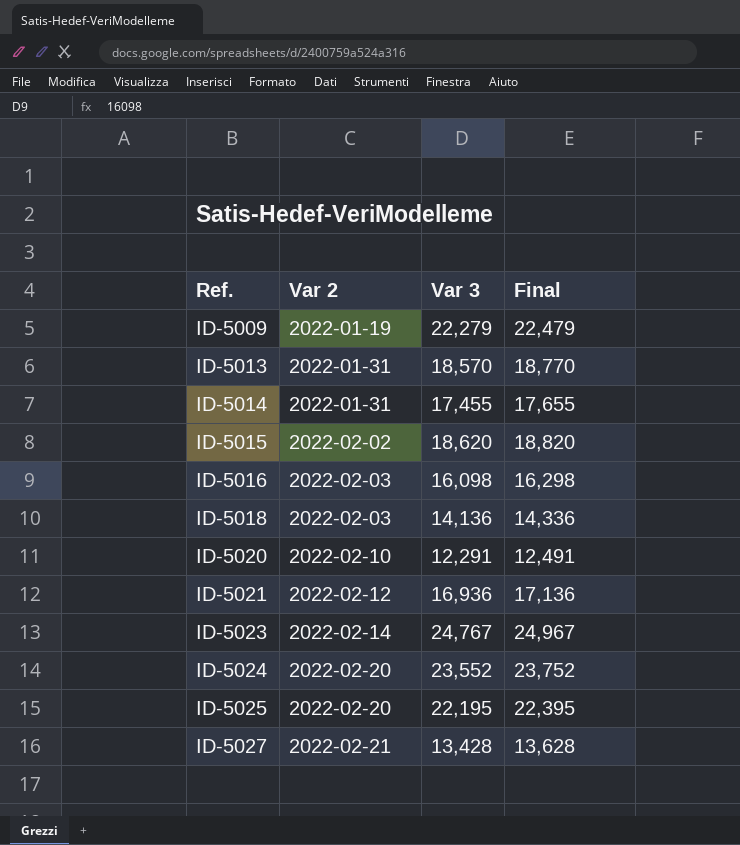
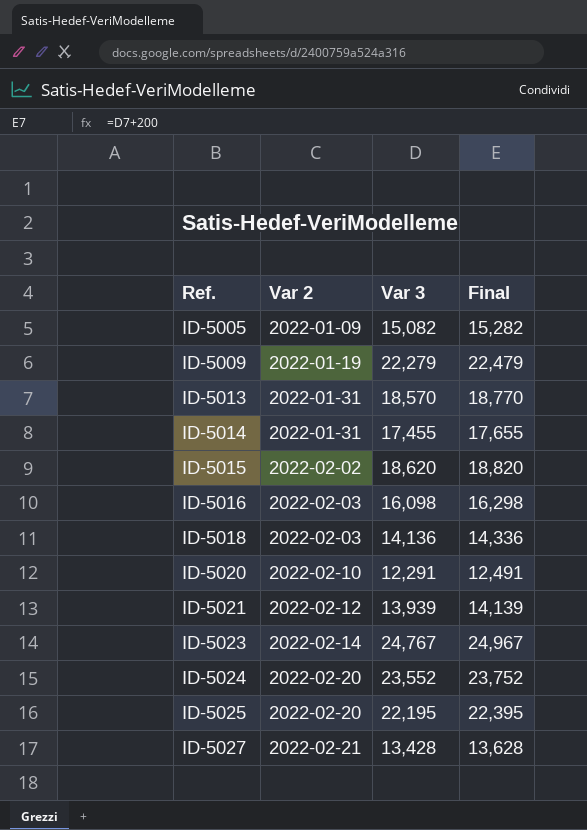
row ID-5005: none -> 2022-01-09 | 15,082 | 15,282
ID-5021 | Var 3: 16,936 -> 13,939
ID-5021 | Final: 17,136 -> 14,139

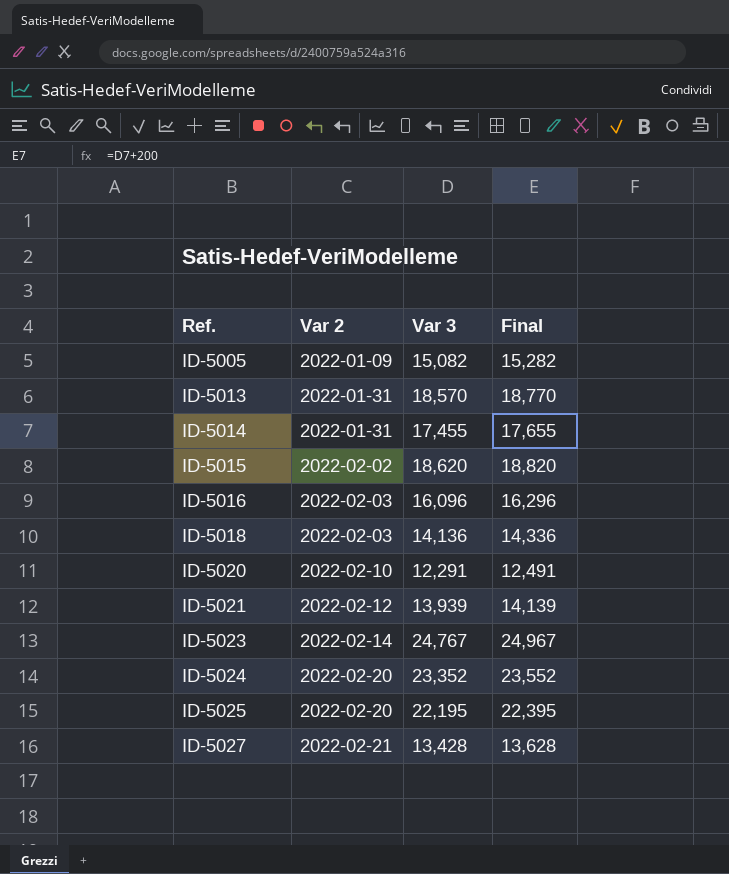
row ID-5009: 2022-01-19 | 22,279 | 22,479 -> none
ID-5016 | Var 3: 16,098 -> 16,096
ID-5016 | Final: 16,298 -> 16,296
ID-5024 | Var 3: 23,552 -> 23,352
ID-5024 | Final: 23,752 -> 23,552

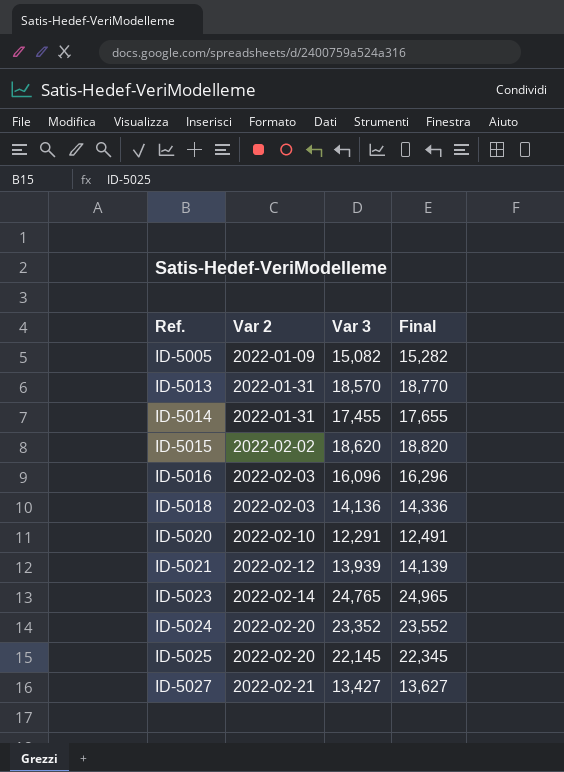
ID-5023 | Var 3: 24,767 -> 24,765
ID-5023 | Final: 24,967 -> 24,965
ID-5025 | Var 3: 22,195 -> 22,145
ID-5025 | Final: 22,395 -> 22,345
ID-5027 | Var 3: 13,428 -> 13,427
ID-5027 | Final: 13,628 -> 13,627

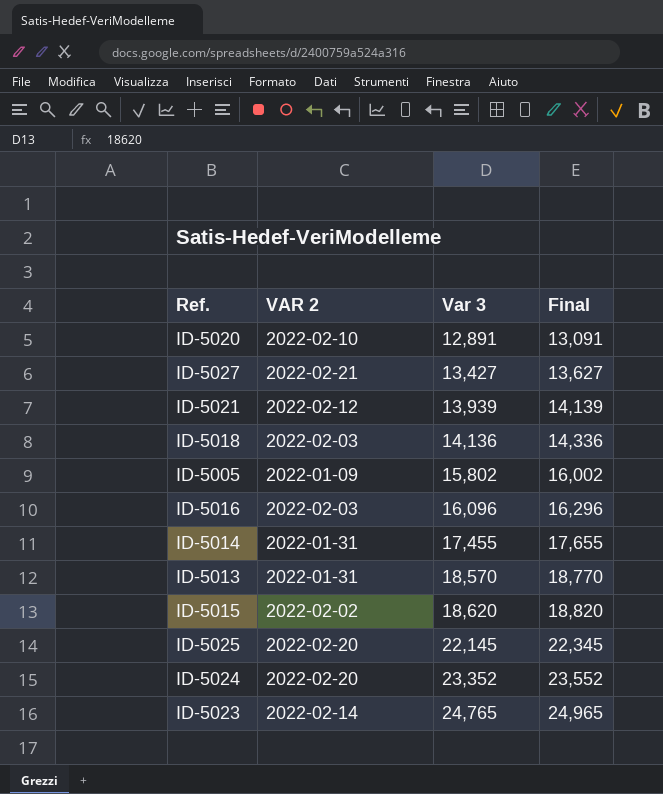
row order: Ref. ascending -> Var 3 ascending
column name: Var 2 -> VAR 2
ID-5020 | Var 3: 12,291 -> 12,891
ID-5020 | Final: 12,491 -> 13,091
ID-5005 | Var 3: 15,082 -> 15,802
ID-5005 | Final: 15,282 -> 16,002

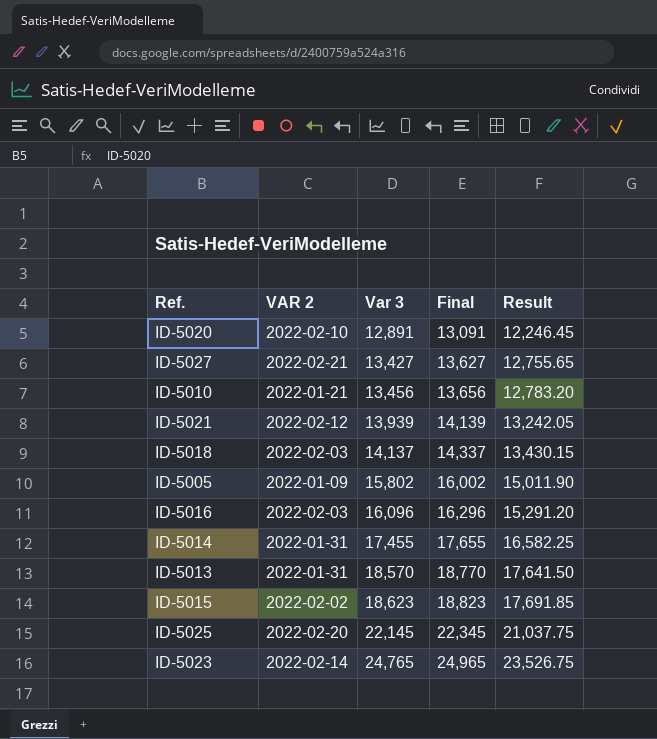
column Result | formula: none -> [Var 3] * 0.95
row ID-5024: 2022-02-20 | 23,352 | 23,552 -> none
row ID-5010: none -> 2022-01-21 | 13,456 | 13,656 | 12,783.20
ID-5018 | Var 3: 14,136 -> 14,137
ID-5018 | Final: 14,336 -> 14,337
ID-5015 | Var 3: 18,620 -> 18,623
ID-5015 | Final: 18,820 -> 18,823

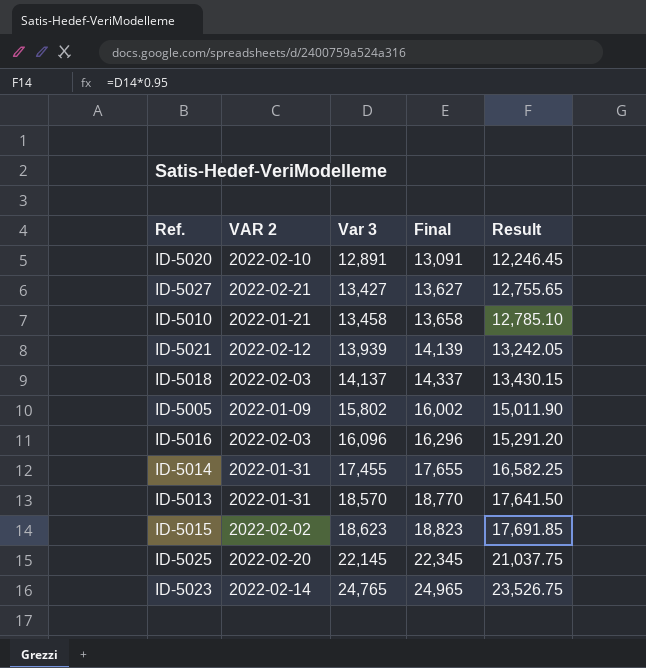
ID-5010 | Var 3: 13,456 -> 13,458
ID-5010 | Final: 13,656 -> 13,658
ID-5010 | Result: 12,783.20 -> 12,785.10

